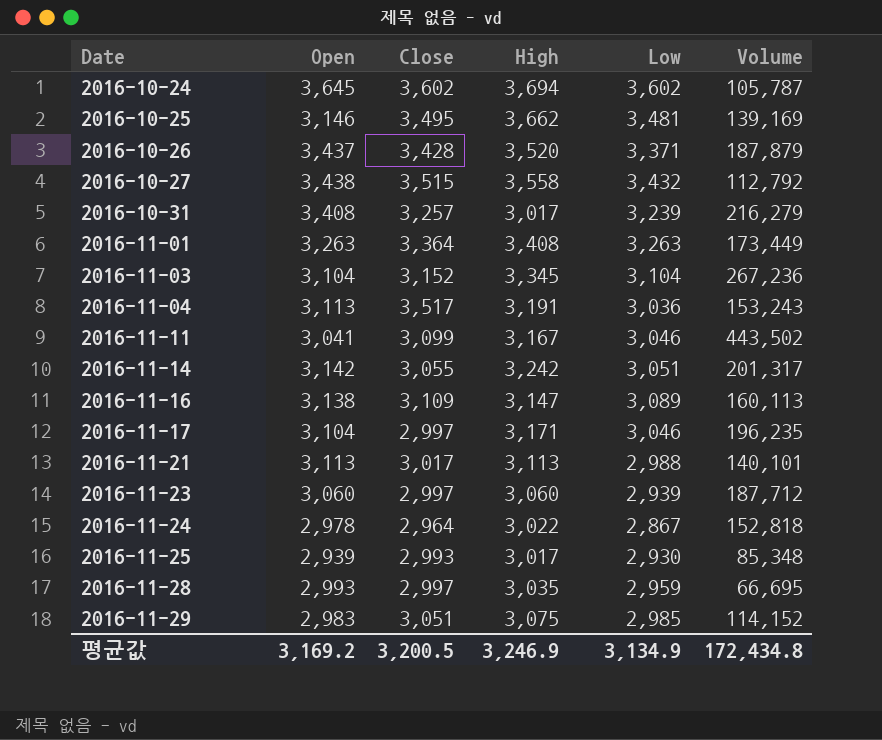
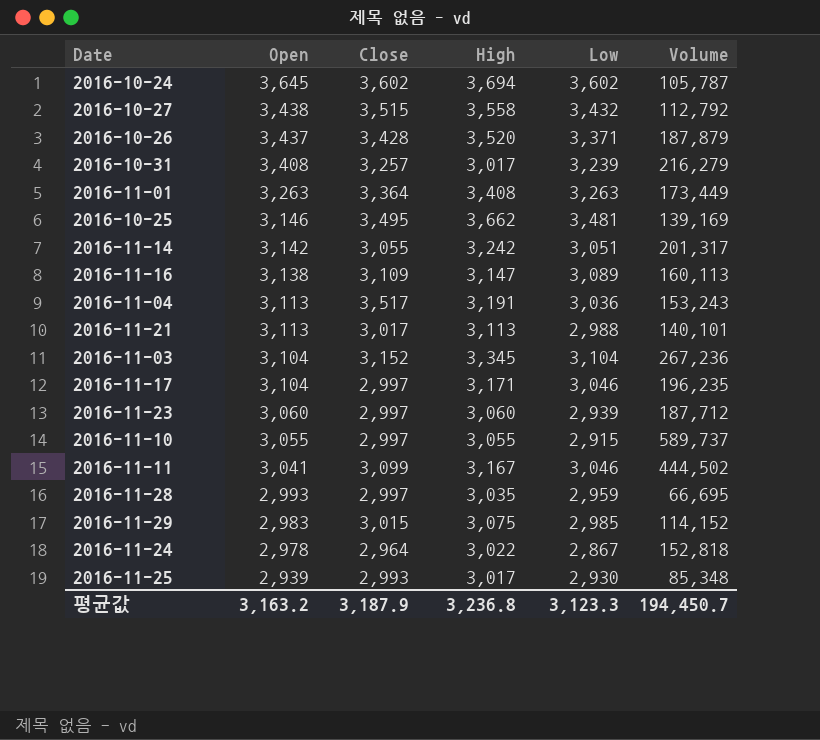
row order: Date ascending -> Open descending
row 2016-11-10: none -> 3,055 | 2,997 | 3,055 | 2,915 | 589,737
2016-11-11 | Volume: 443,502 -> 444,502
2016-11-29 | Close: 3,051 -> 3,015
평균값 | Open: 3,169.2 -> 3,163.2
평균값 | Close: 3,200.5 -> 3,187.9
평균값 | High: 3,246.9 -> 3,236.8
평균값 | Low: 3,134.9 -> 3,123.3
평균값 | Volume: 172,434.8 -> 194,450.7

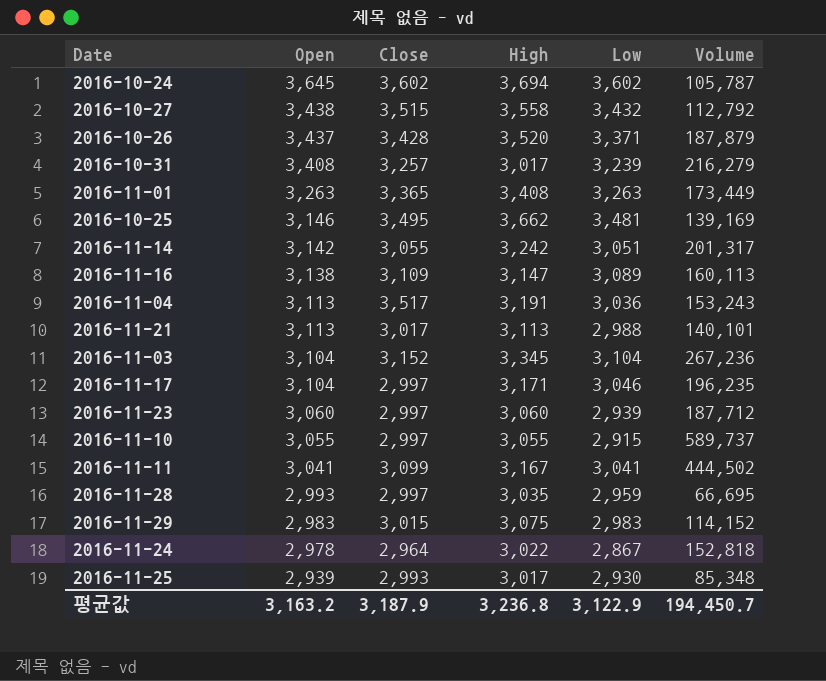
2016-11-01 | Close: 3,364 -> 3,365
2016-11-11 | Low: 3,046 -> 3,041
2016-11-29 | Low: 2,985 -> 2,983
평균값 | Low: 3,123.3 -> 3,122.9

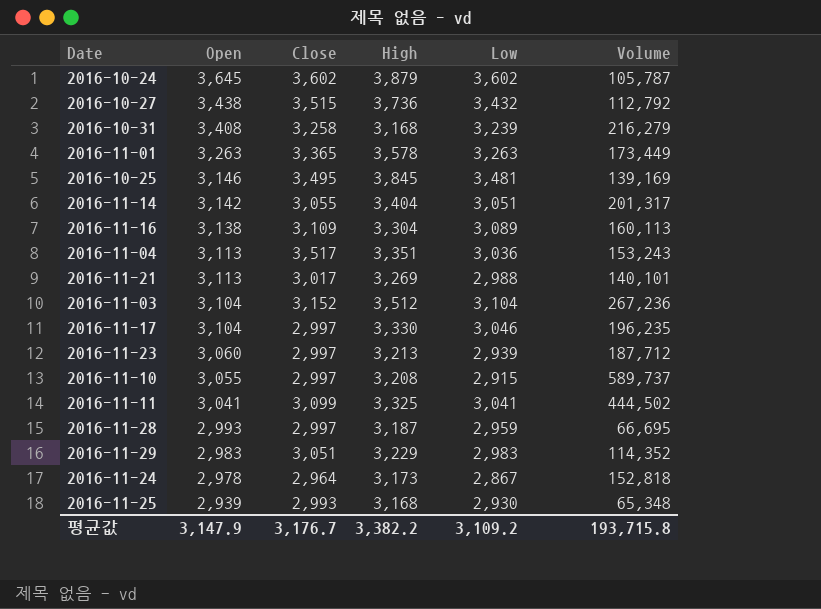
row 2016-10-26: 3,437 | 3,428 | 3,520 | 3,371 | 187,879 -> none
2016-10-24 | High: 3,694 -> 3,879
2016-10-27 | High: 3,558 -> 3,736
2016-10-31 | Close: 3,257 -> 3,258
2016-10-31 | High: 3,017 -> 3,168
2016-11-01 | High: 3,408 -> 3,578
2016-10-25 | High: 3,662 -> 3,845
2016-11-14 | High: 3,242 -> 3,404
2016-11-16 | High: 3,147 -> 3,304
2016-11-04 | High: 3,191 -> 3,351
2016-11-21 | High: 3,113 -> 3,269
2016-11-03 | High: 3,345 -> 3,512
2016-11-17 | High: 3,171 -> 3,330
2016-11-23 | High: 3,060 -> 3,213
2016-11-10 | High: 3,055 -> 3,208
2016-11-11 | High: 3,167 -> 3,325
2016-11-28 | High: 3,035 -> 3,187
2016-11-29 | Close: 3,015 -> 3,051
2016-11-29 | High: 3,075 -> 3,229
2016-11-29 | Volume: 114,152 -> 114,352
2016-11-24 | High: 3,022 -> 3,173
2016-11-25 | High: 3,017 -> 3,168
2016-11-25 | Volume: 85,348 -> 65,348
평균값 | Open: 3,163.2 -> 3,147.9
평균값 | Close: 3,187.9 -> 3,176.7
평균값 | High: 3,236.8 -> 3,382.2
평균값 | Low: 3,122.9 -> 3,109.2
평균값 | Volume: 194,450.7 -> 193,715.8

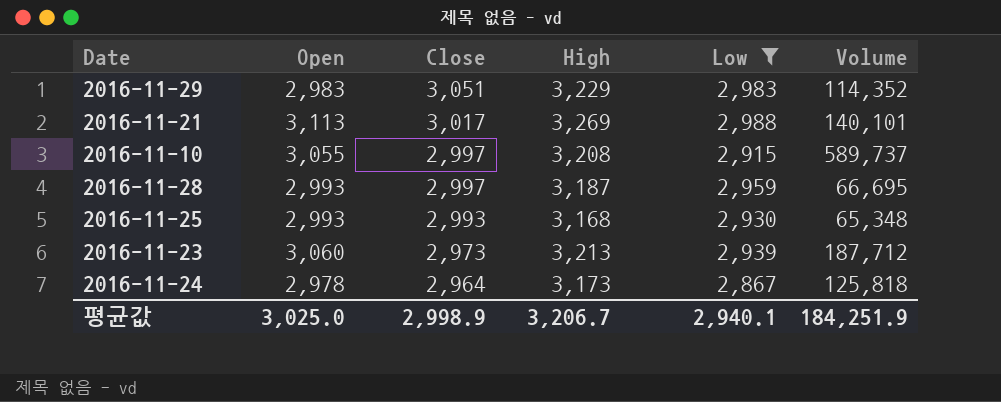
filter: none -> Low <= 2,988
row order: Open descending -> Close descending
2016-11-25 | Open: 2,939 -> 2,993
2016-11-23 | Close: 2,997 -> 2,973
2016-11-24 | Volume: 152,818 -> 125,818
평균값 | Open: 3,147.9 -> 3,025.0
평균값 | Close: 3,176.7 -> 2,998.9
평균값 | High: 3,382.2 -> 3,206.7
평균값 | Low: 3,109.2 -> 2,940.1
평균값 | Volume: 193,715.8 -> 184,251.9

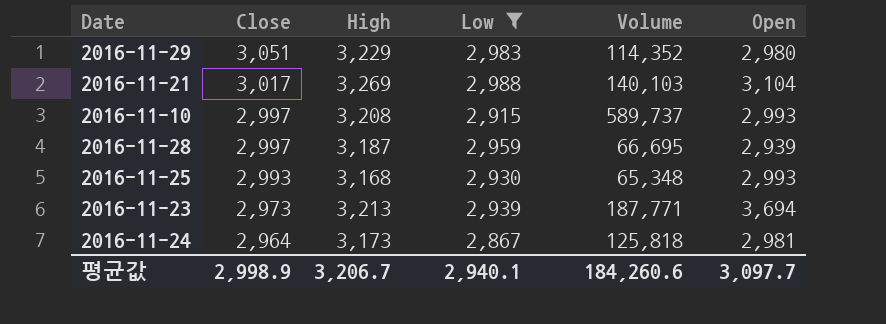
column Open | position: 2 -> 6
2016-11-29 | Open: 2,983 -> 2,980
2016-11-21 | Volume: 140,101 -> 140,103
2016-11-21 | Open: 3,113 -> 3,104
2016-11-10 | Open: 3,055 -> 2,993
2016-11-28 | Open: 2,993 -> 2,939
2016-11-23 | Volume: 187,712 -> 187,771
2016-11-23 | Open: 3,060 -> 3,694
2016-11-24 | Open: 2,978 -> 2,981
평균값 | Volume: 184,251.9 -> 184,260.6
평균값 | Open: 3,025.0 -> 3,097.7

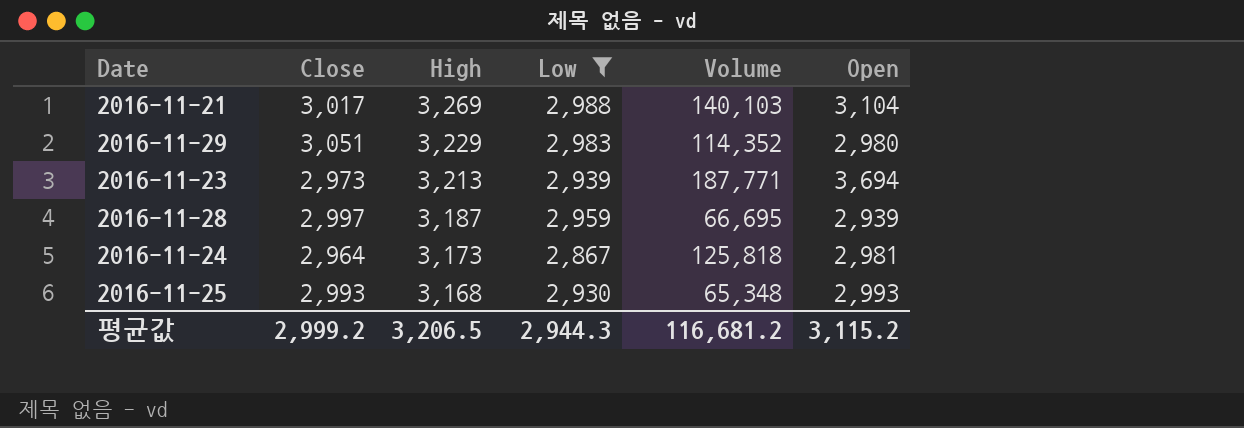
row order: Close descending -> High descending
row 2016-11-10: 2,997 | 3,208 | 2,915 | 589,737 | 2,993 -> none
평균값 | Close: 2,998.9 -> 2,999.2
평균값 | High: 3,206.7 -> 3,206.5
평균값 | Low: 2,940.1 -> 2,944.3
평균값 | Volume: 184,260.6 -> 116,681.2
평균값 | Open: 3,097.7 -> 3,115.2

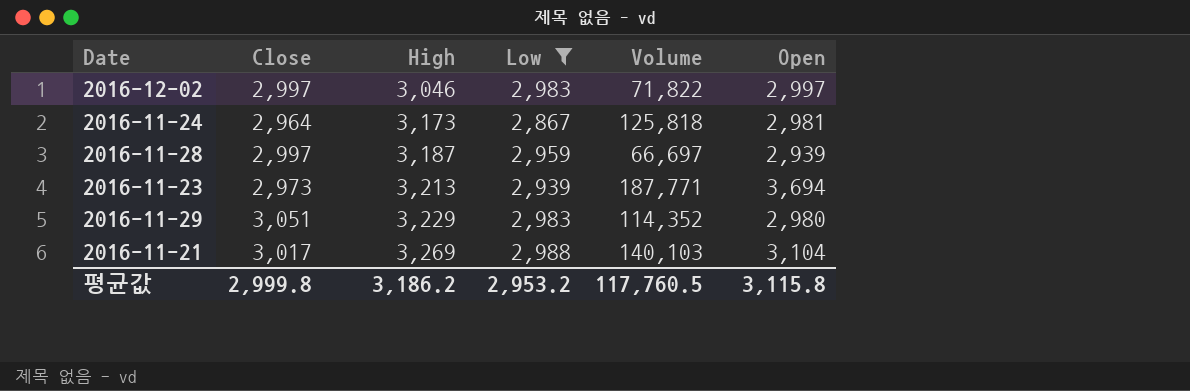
row order: High descending -> High ascending
row 2016-11-25: 2,993 | 3,168 | 2,930 | 65,348 | 2,993 -> none
row 2016-12-02: none -> 2,997 | 3,046 | 2,983 | 71,822 | 2,997
2016-11-28 | Volume: 66,695 -> 66,697
평균값 | Close: 2,999.2 -> 2,999.8
평균값 | High: 3,206.5 -> 3,186.2
평균값 | Low: 2,944.3 -> 2,953.2
평균값 | Volume: 116,681.2 -> 117,760.5
평균값 | Open: 3,115.2 -> 3,115.8

